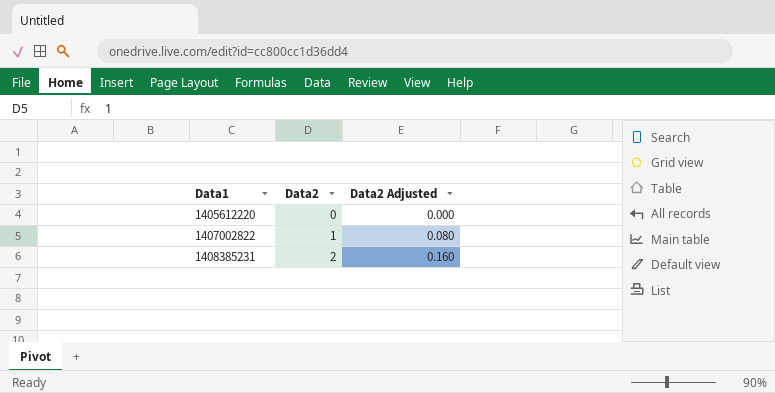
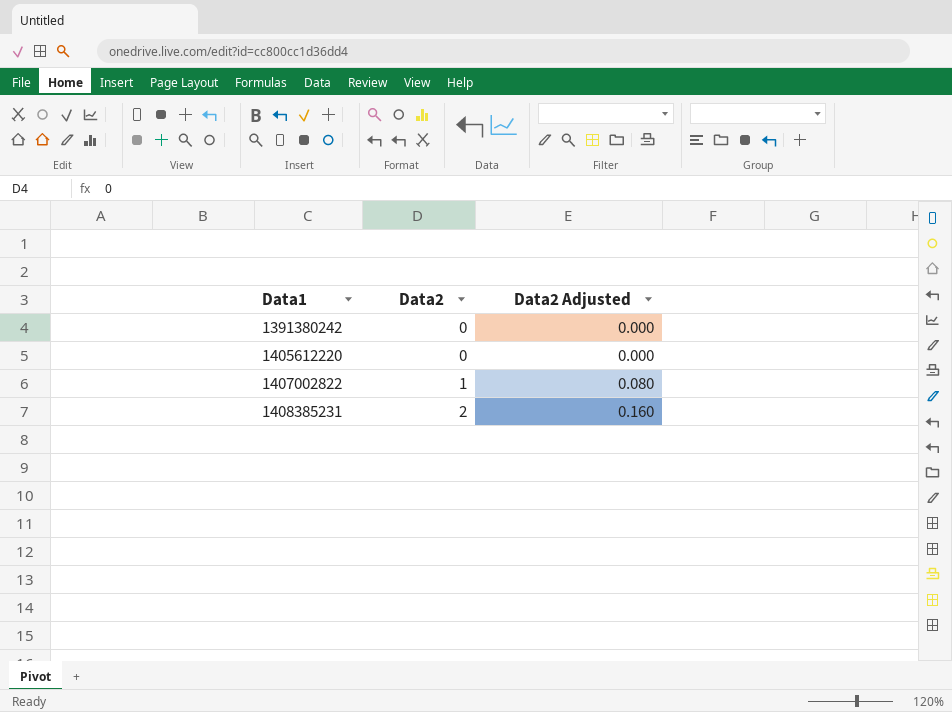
row 1391380242: none -> 0 | 0.000

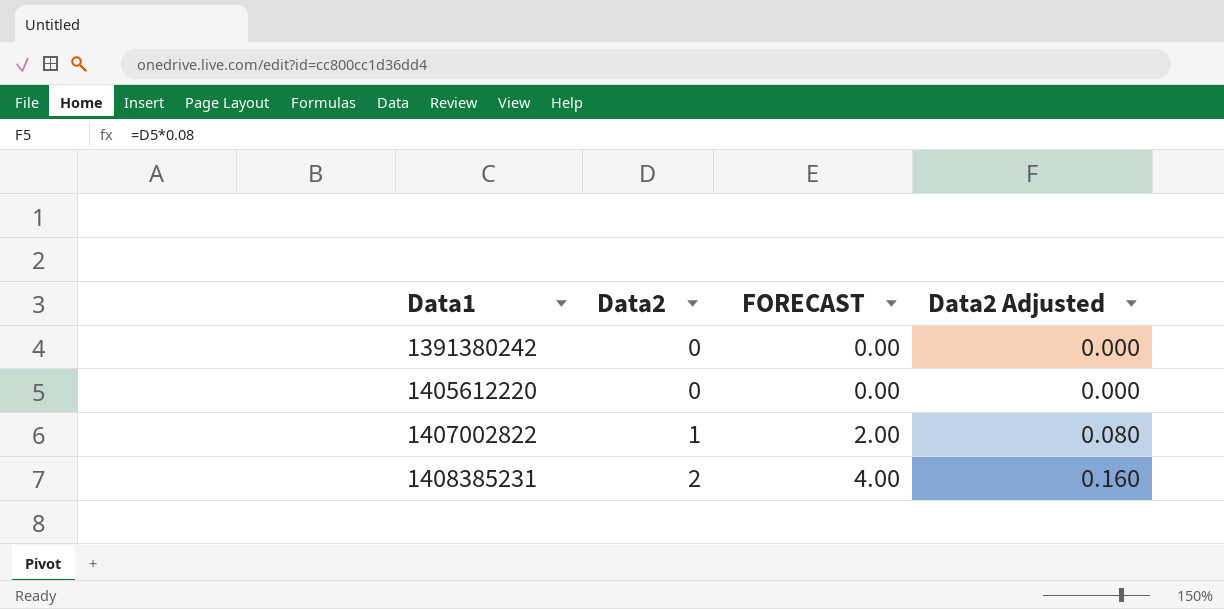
column FORECAST | formula: none -> [Data2] * 2

